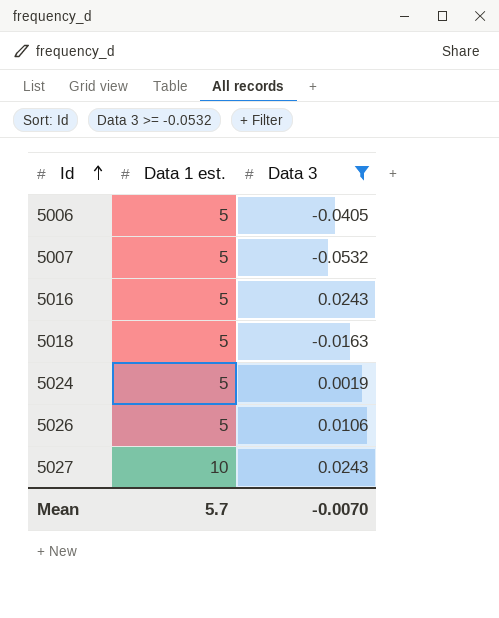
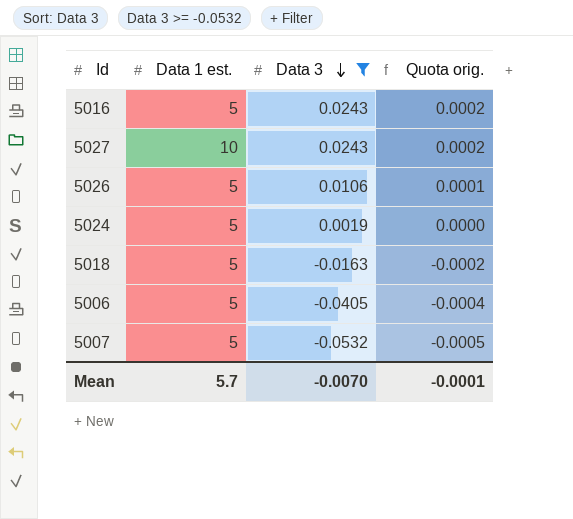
row order: Id ascending -> Data 3 descending
column Quota orig. | formula: none -> [Data 3] * 0.01

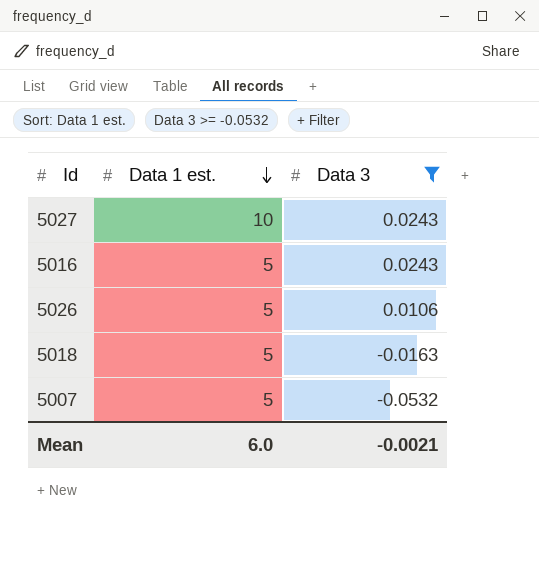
row order: Data 3 descending -> Data 1 est. descending
column Quota orig. | formula: [Data 3] * 0.01 -> none
row 5024: 5 | 0.0019 | 0.0000 -> none
row 5006: 5 | -0.0405 | -0.0004 -> none
Mean | Data 1 est.: 5.7 -> 6.0
Mean | Data 3: -0.0070 -> -0.0021

